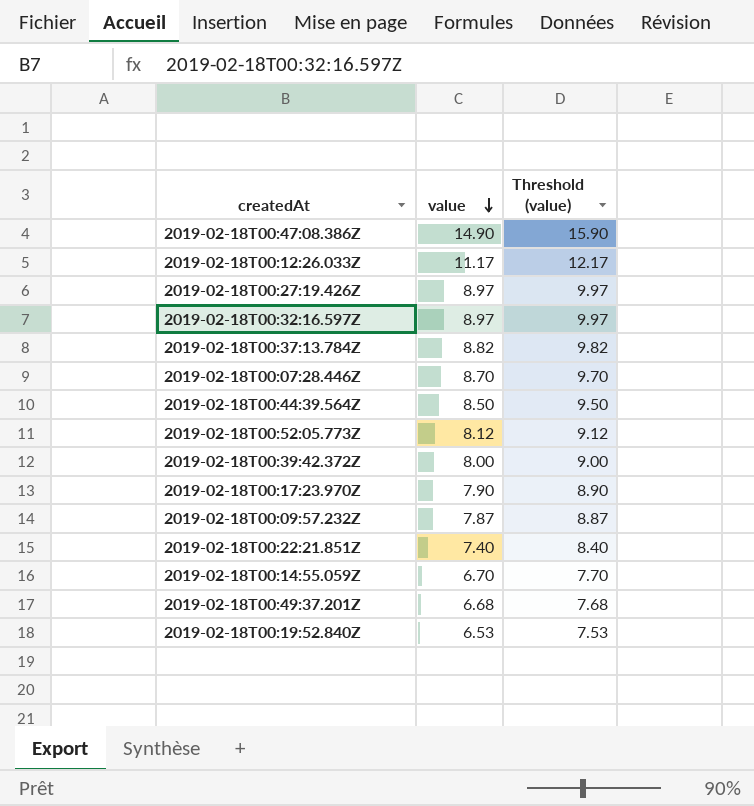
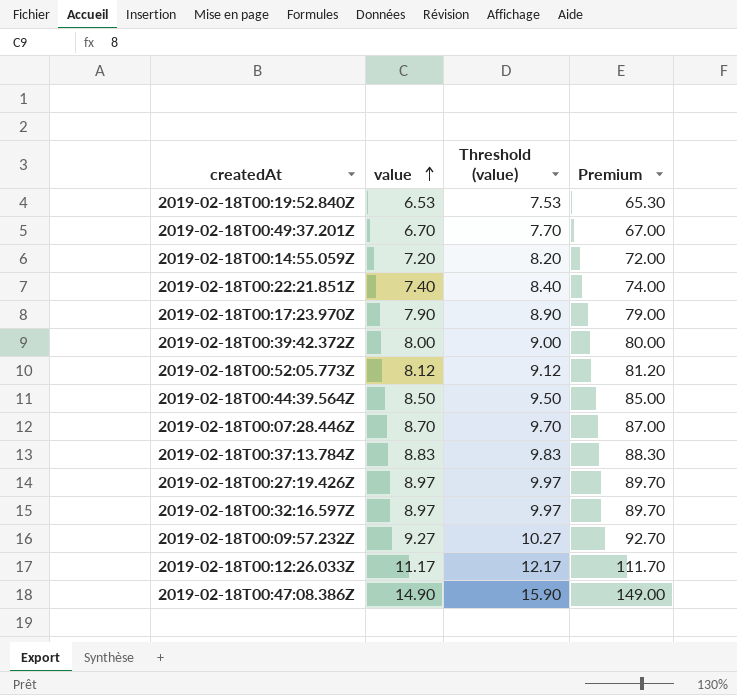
row order: value descending -> value ascending
column Premium | formula: none -> [value] * 10
2019-02-18T00:49:37.201Z | value: 6.68 -> 6.70
2019-02-18T00:49:37.201Z | Threshold (value): 7.68 -> 7.70
2019-02-18T00:14:55.059Z | value: 6.70 -> 7.20
2019-02-18T00:14:55.059Z | Threshold (value): 7.70 -> 8.20
2019-02-18T00:37:13.784Z | value: 8.82 -> 8.83
2019-02-18T00:37:13.784Z | Threshold (value): 9.82 -> 9.83
2019-02-18T00:09:57.232Z | value: 7.87 -> 9.27
2019-02-18T00:09:57.232Z | Threshold (value): 8.87 -> 10.27

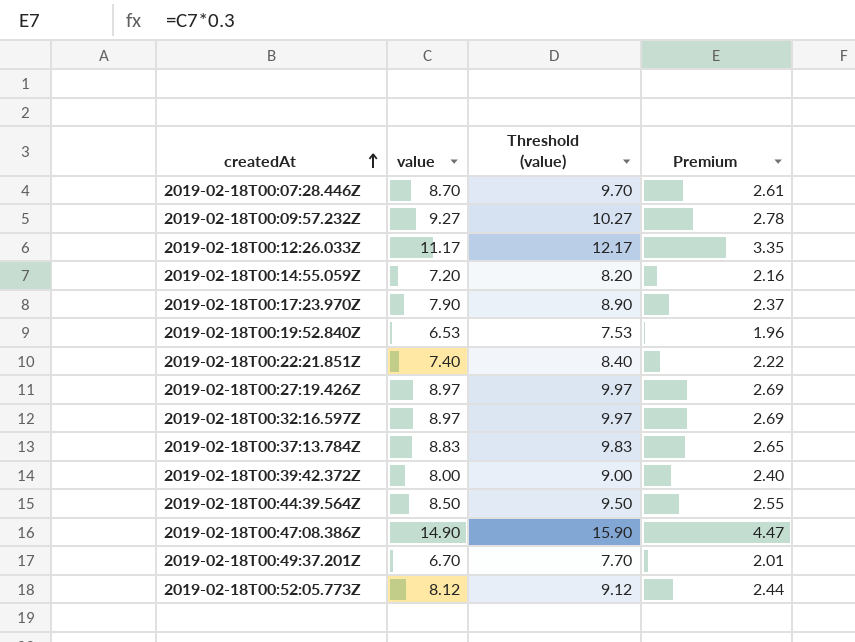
row order: value ascending -> createdAt ascending
column Premium | formula: [value] * 10 -> [value] * 0.3

